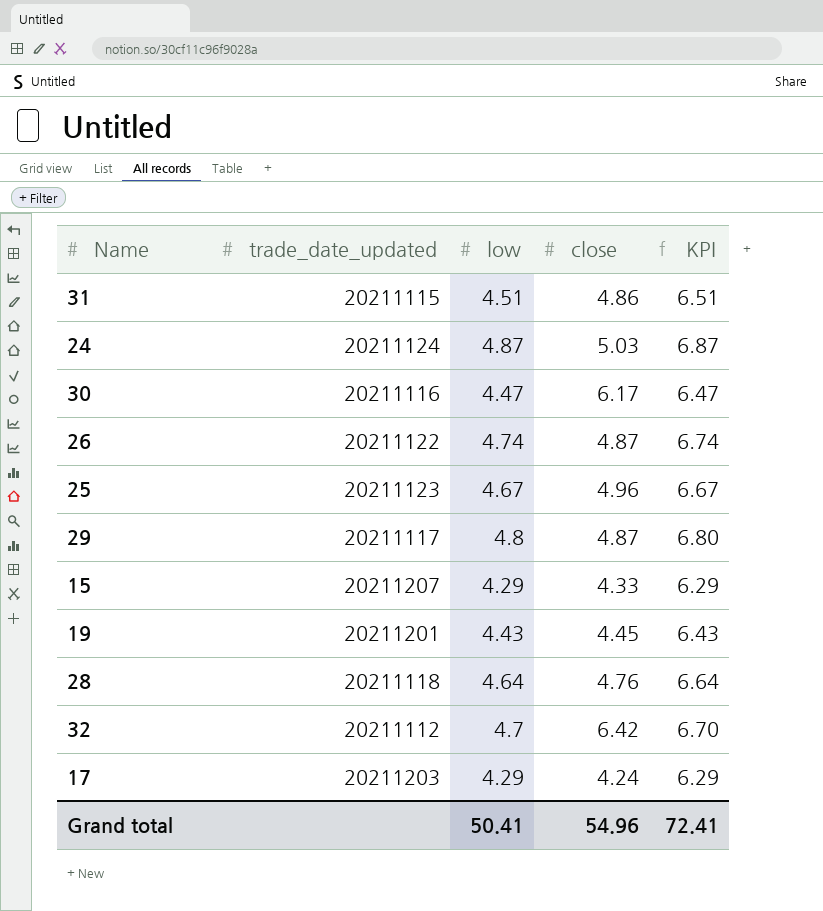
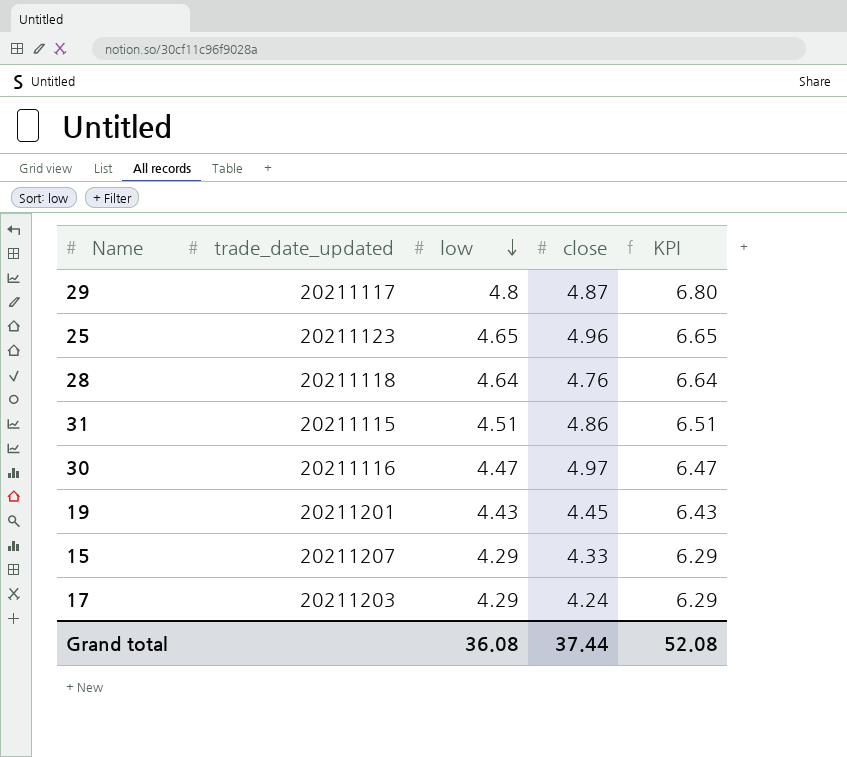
row order: none -> low descending
row 24: 20211124 | 4.87 | 5.03 | 6.87 -> none
row 26: 20211122 | 4.74 | 4.87 | 6.74 -> none
row 32: 20211112 | 4.7 | 6.42 | 6.70 -> none
25 | low: 4.67 -> 4.65
25 | KPI: 6.67 -> 6.65
30 | close: 6.17 -> 4.97
Grand total | low: 50.41 -> 36.08
Grand total | close: 54.96 -> 37.44
Grand total | KPI: 72.41 -> 52.08

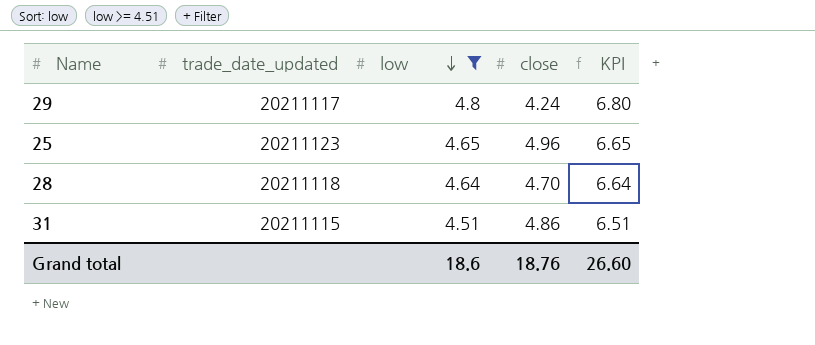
filter: none -> low >= 4.51
29 | close: 4.87 -> 4.24
28 | close: 4.76 -> 4.70
Grand total | low: 36.08 -> 18.6
Grand total | close: 37.44 -> 18.76
Grand total | KPI: 52.08 -> 26.60

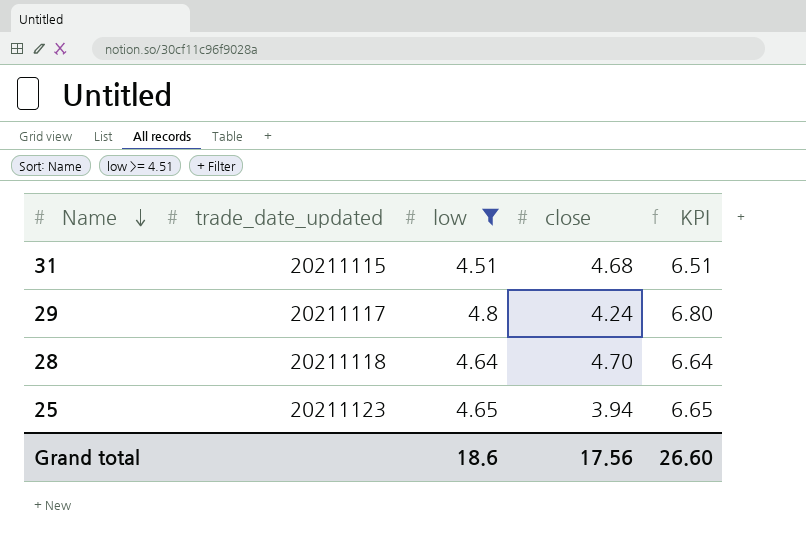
row order: low descending -> Name descending
31 | close: 4.86 -> 4.68
25 | close: 4.96 -> 3.94
Grand total | close: 18.76 -> 17.56

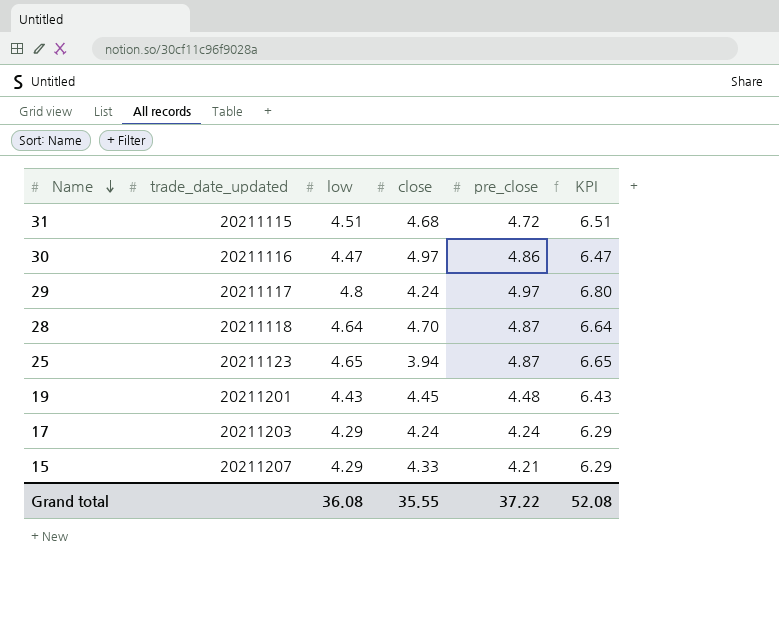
filter: low >= 4.51 -> none
column pre_close | position: none -> 5
Grand total | low: 18.6 -> 36.08
Grand total | close: 17.56 -> 35.55
Grand total | KPI: 26.60 -> 52.08

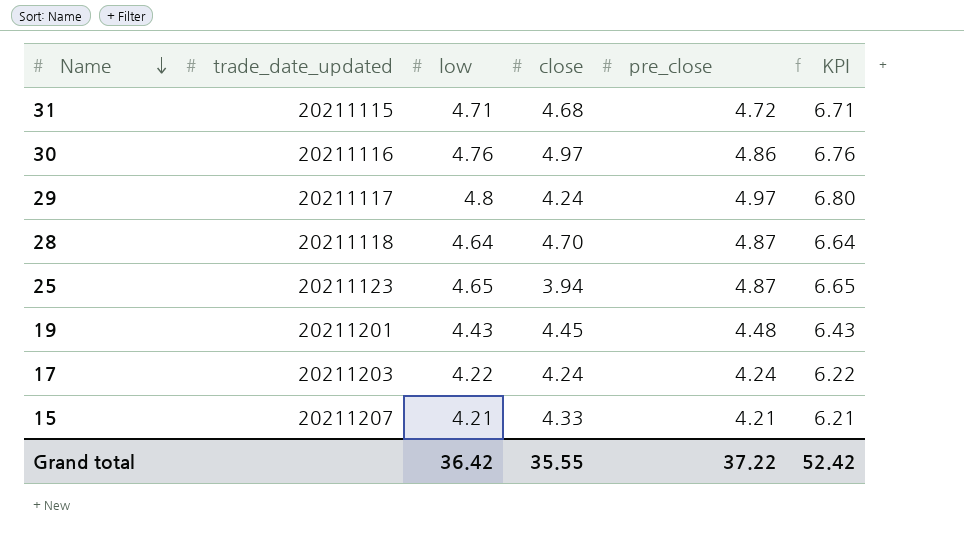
31 | low: 4.51 -> 4.71
31 | KPI: 6.51 -> 6.71
30 | low: 4.47 -> 4.76
30 | KPI: 6.47 -> 6.76
17 | low: 4.29 -> 4.22
17 | KPI: 6.29 -> 6.22
15 | low: 4.29 -> 4.21
15 | KPI: 6.29 -> 6.21
Grand total | low: 36.08 -> 36.42
Grand total | KPI: 52.08 -> 52.42

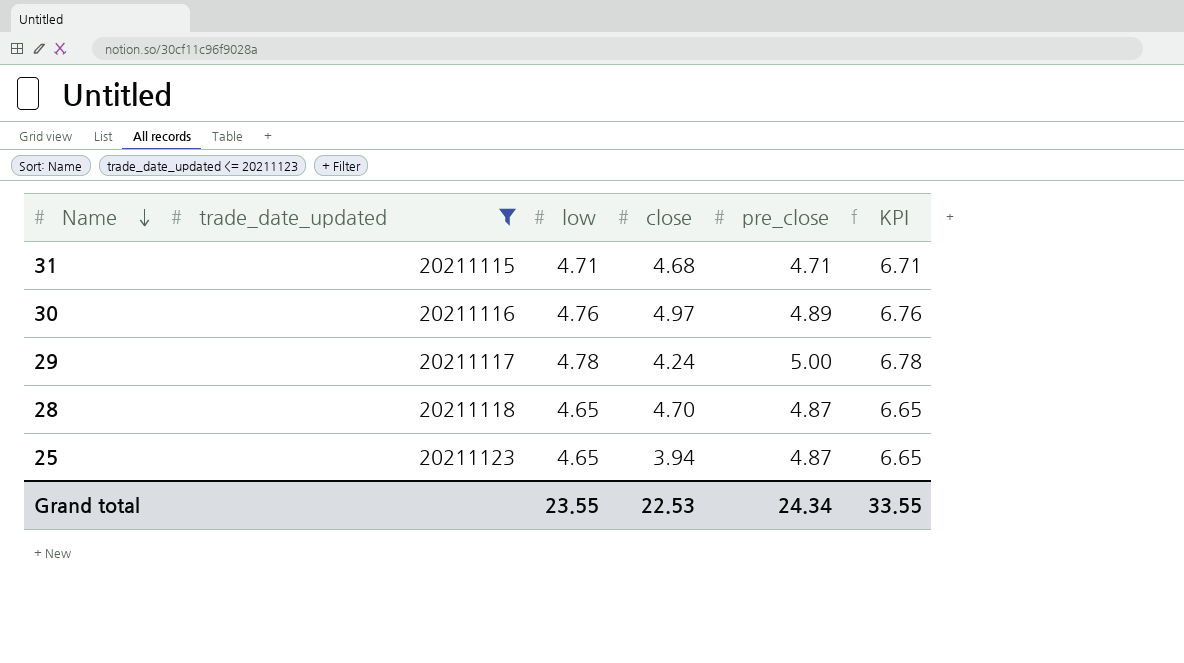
filter: none -> trade_date_updated <= 20211123
31 | pre_close: 4.72 -> 4.71
30 | pre_close: 4.86 -> 4.89
29 | low: 4.8 -> 4.78
29 | pre_close: 4.97 -> 5.00
29 | KPI: 6.80 -> 6.78
28 | low: 4.64 -> 4.65
28 | KPI: 6.64 -> 6.65
Grand total | low: 36.42 -> 23.55
Grand total | close: 35.55 -> 22.53
Grand total | pre_close: 37.22 -> 24.34
Grand total | KPI: 52.42 -> 33.55

